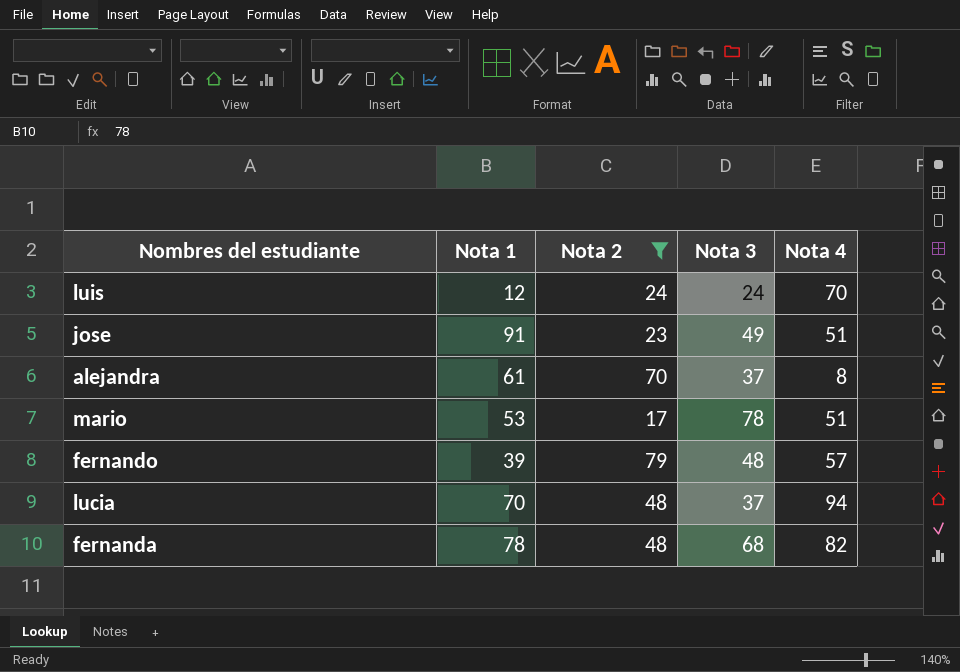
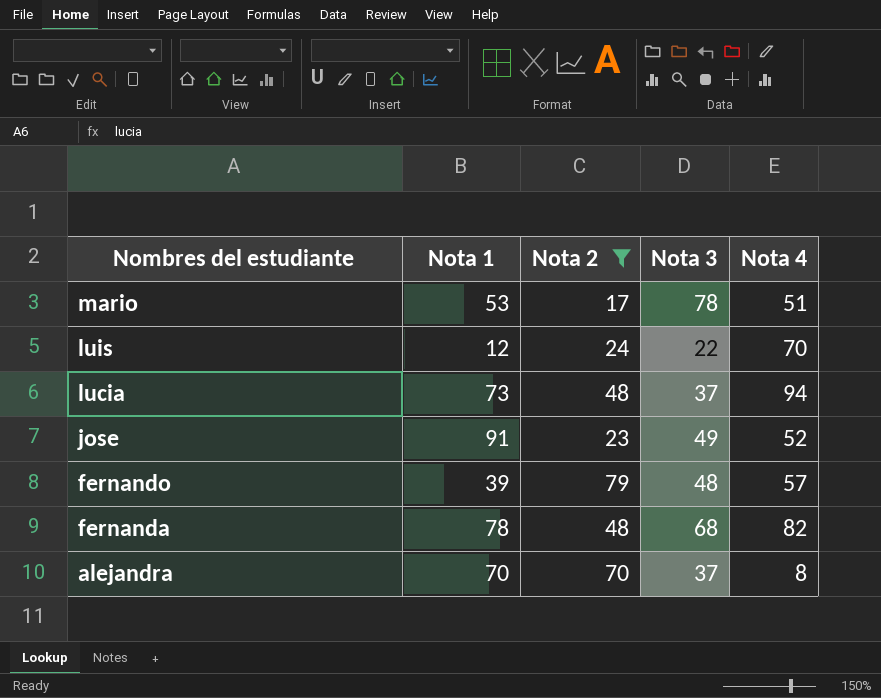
row order: none -> Nombres del estudiante descending
luis | Nota 3: 24 -> 22
lucia | Nota 1: 70 -> 73
jose | Nota 4: 51 -> 52
alejandra | Nota 1: 61 -> 70

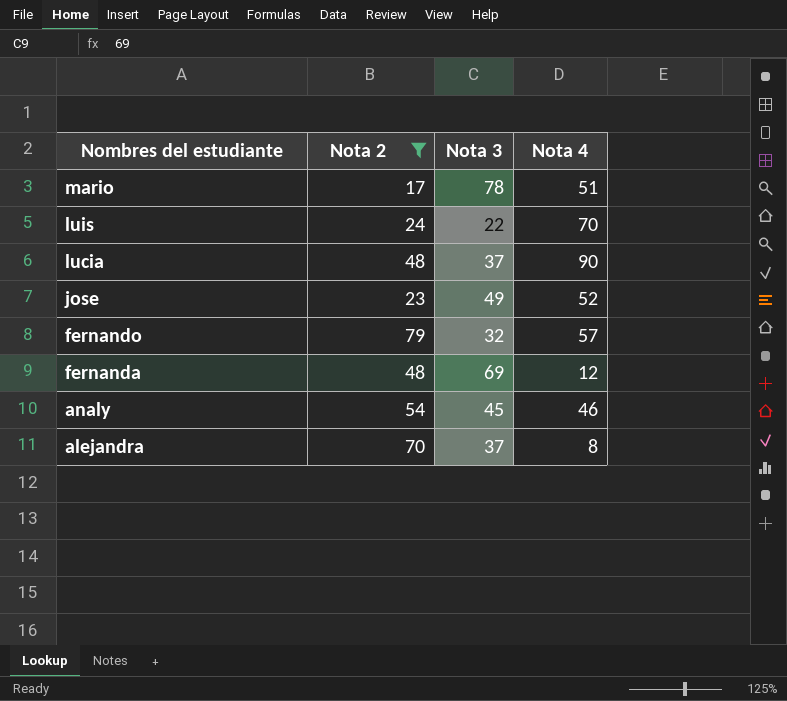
column Nota 1 | position: 2 -> none
lucia | Nota 4: 94 -> 90
fernando | Nota 3: 48 -> 32
fernanda | Nota 3: 68 -> 69
fernanda | Nota 4: 82 -> 12
row analy: none -> 54 | 45 | 46

